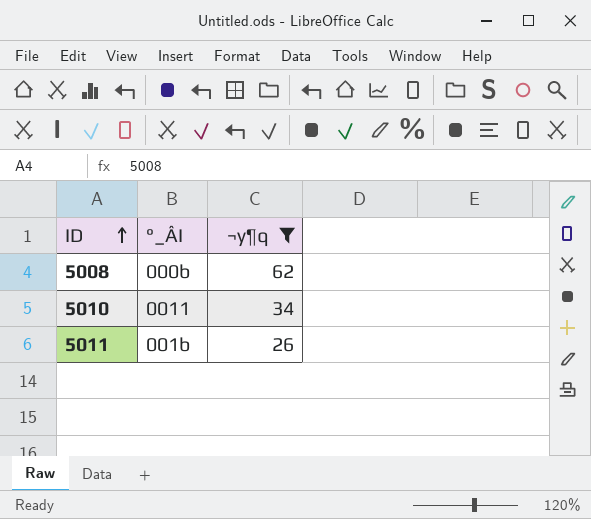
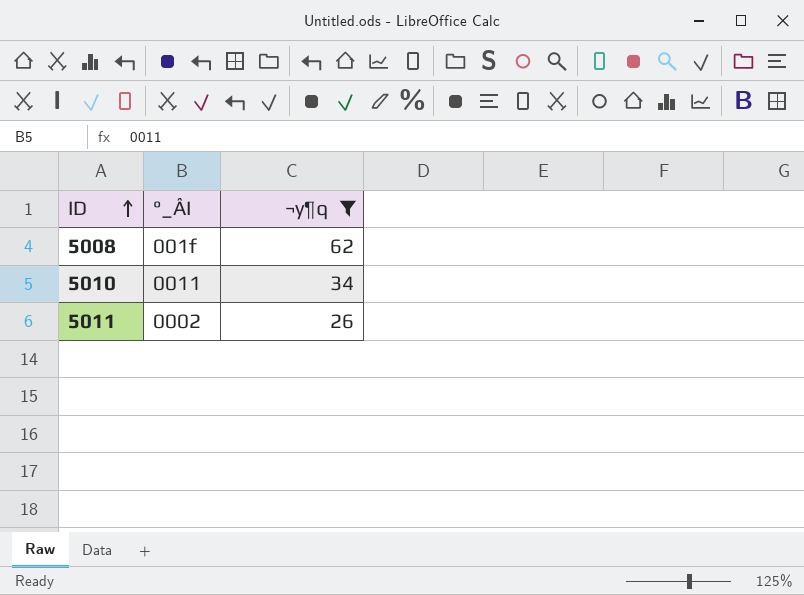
5008 | °_ÂI: 000b -> 001f
5011 | °_ÂI: 001b -> 0002

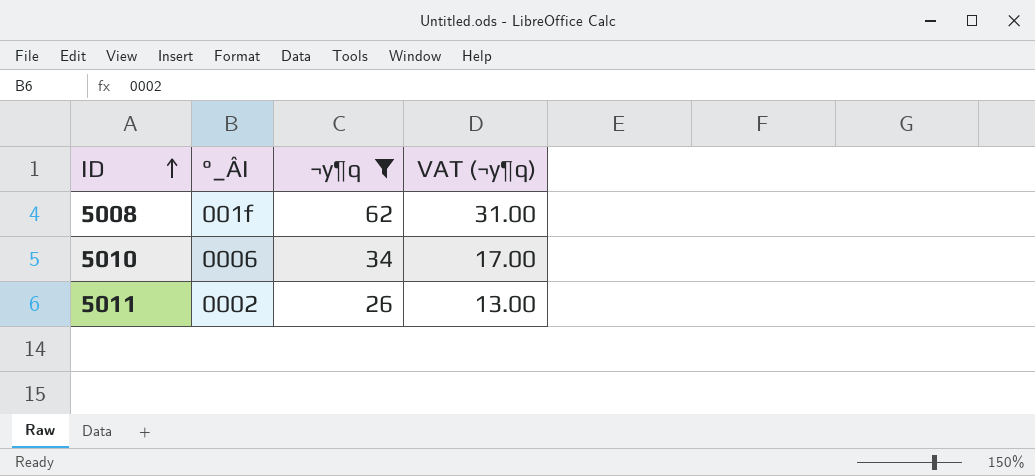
column VAT (¬y¶q) | formula: none -> [¬y¶q] * 0.5
5010 | °_ÂI: 0011 -> 0006

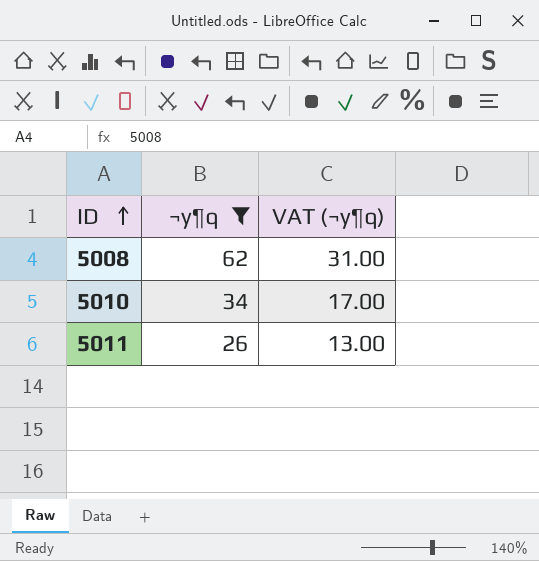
column °_ÂI | position: 2 -> none

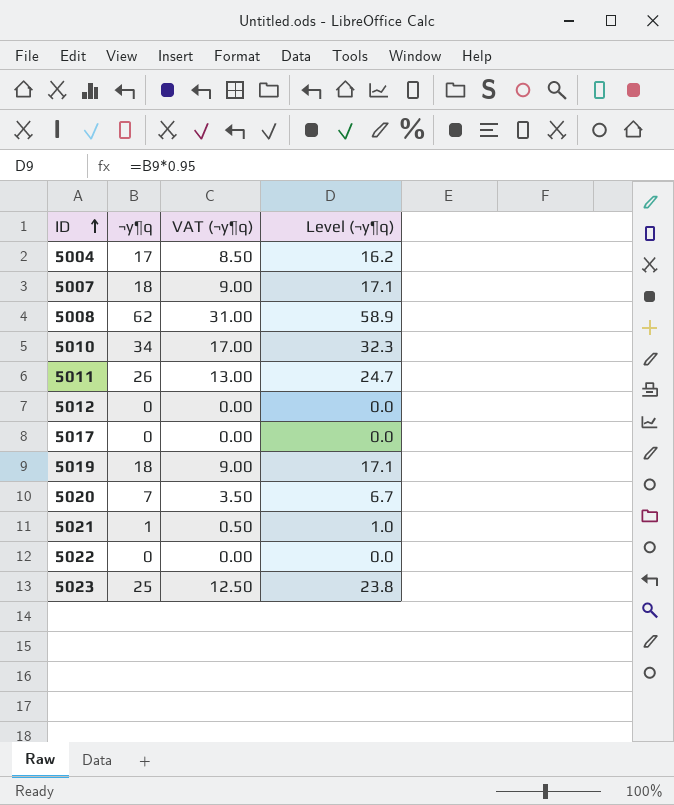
filter: ¬y¶q >= 26 -> none
column Level (¬y¶q) | formula: none -> [¬y¶q] * 0.95

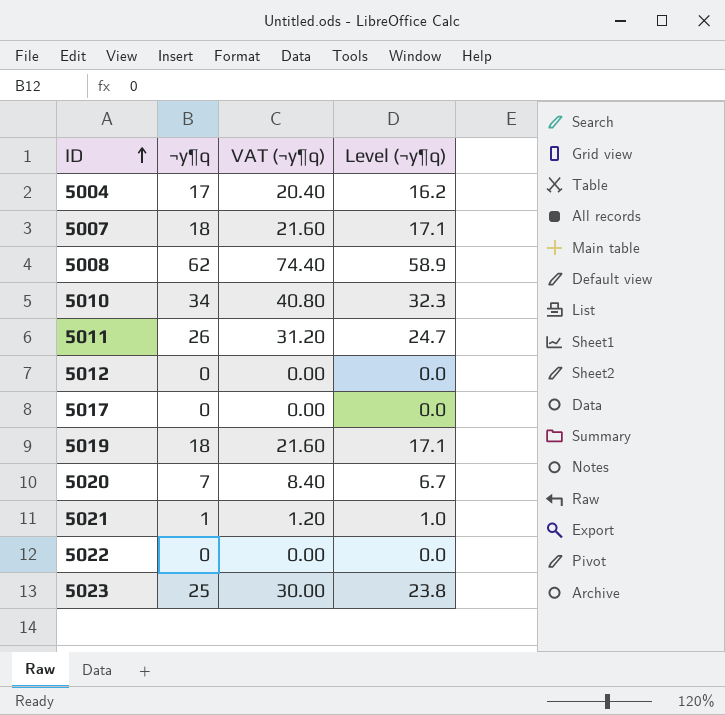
column VAT (¬y¶q) | formula: [¬y¶q] * 0.5 -> [¬y¶q] * 1.2

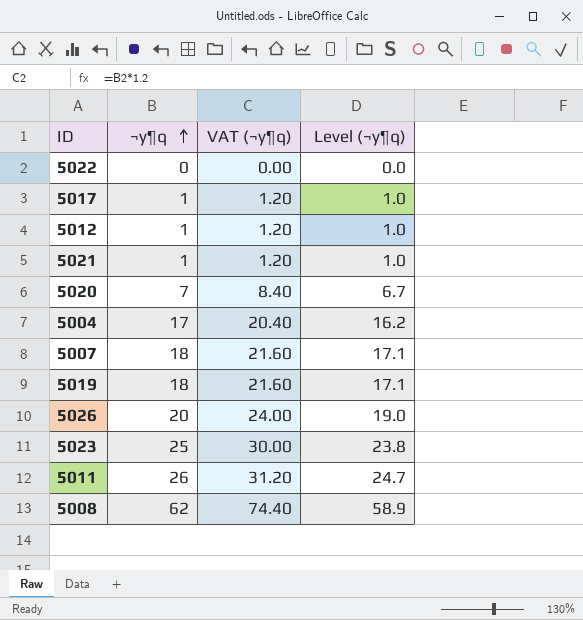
row order: ID ascending -> ¬y¶q ascending
row 5010: 34 | 40.80 | 32.3 -> none
5017 | ¬y¶q: 0 -> 1
5017 | VAT (¬y¶q): 0.00 -> 1.20
5017 | Level (¬y¶q): 0.0 -> 1.0
5012 | ¬y¶q: 0 -> 1
5012 | VAT (¬y¶q): 0.00 -> 1.20
5012 | Level (¬y¶q): 0.0 -> 1.0
row 5026: none -> 20 | 24.00 | 19.0

